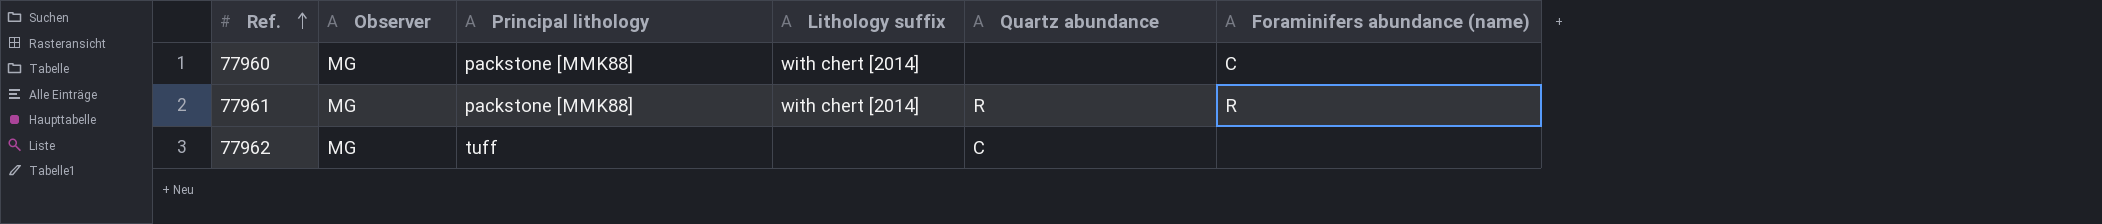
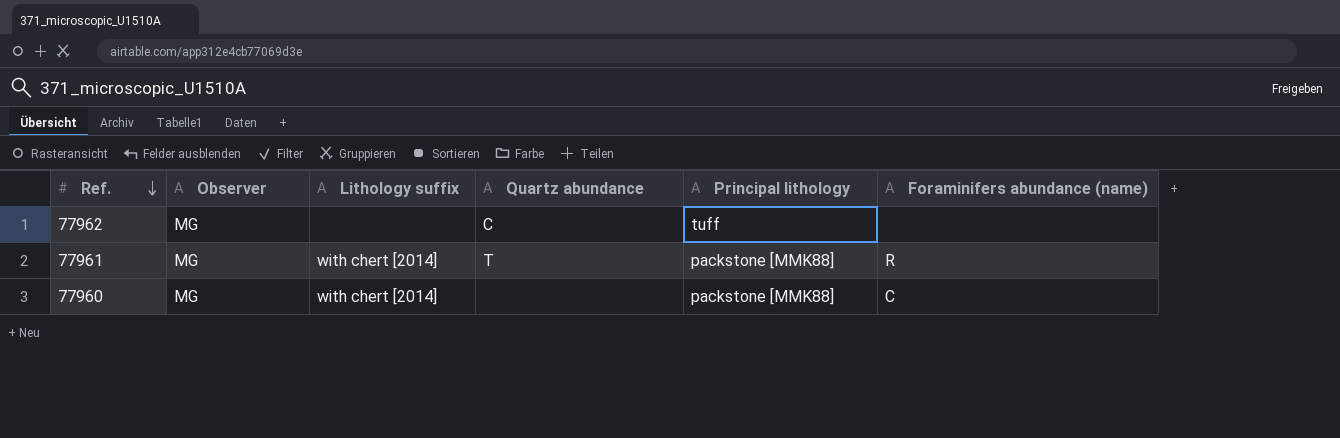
row order: Ref. ascending -> Ref. descending
column Principal lithology | position: 3 -> 5
77961 | Quartz abundance: R -> T

